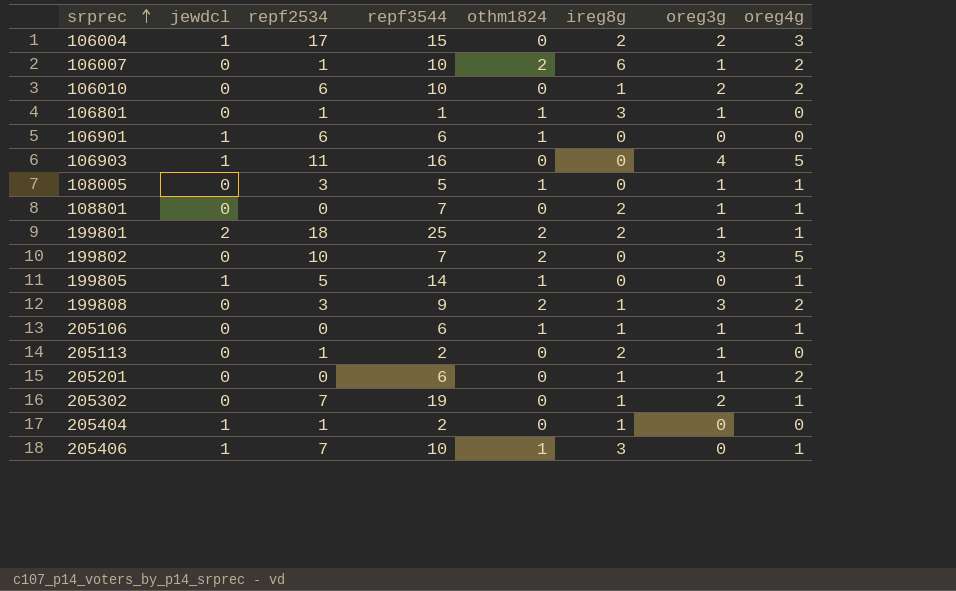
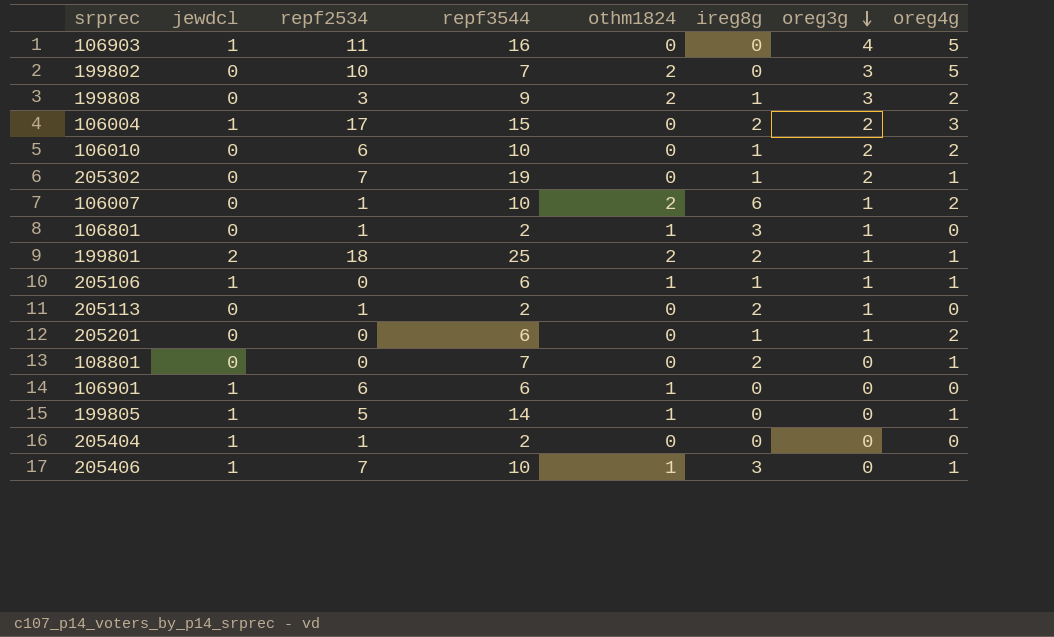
row order: srprec ascending -> oreg3g descending
row 108005: 0 | 3 | 5 | 1 | 0 | 1 | 1 -> none
106801 | repf3544: 1 -> 2
205106 | jewdcl: 0 -> 1
108801 | oreg3g: 1 -> 0
205404 | ireg8g: 1 -> 0

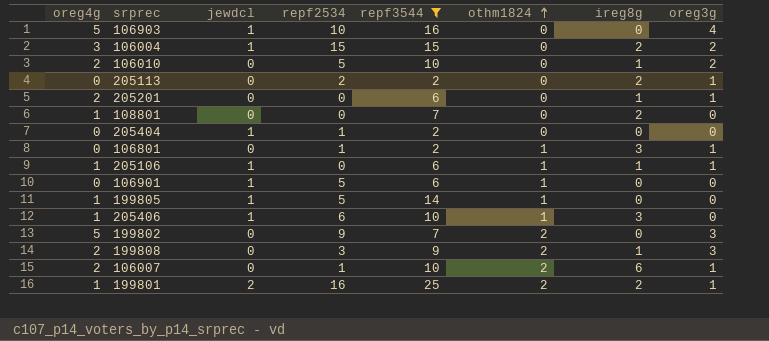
filter: none -> repf3544 != 19
row order: oreg3g descending -> othm1824 ascending
column oreg4g | position: 8 -> 1
106903 | repf2534: 11 -> 10
106004 | repf2534: 17 -> 15
106010 | repf2534: 6 -> 5
205113 | repf2534: 1 -> 2
106901 | repf2534: 6 -> 5
205406 | repf2534: 7 -> 6
199802 | repf2534: 10 -> 9
199801 | repf2534: 18 -> 16

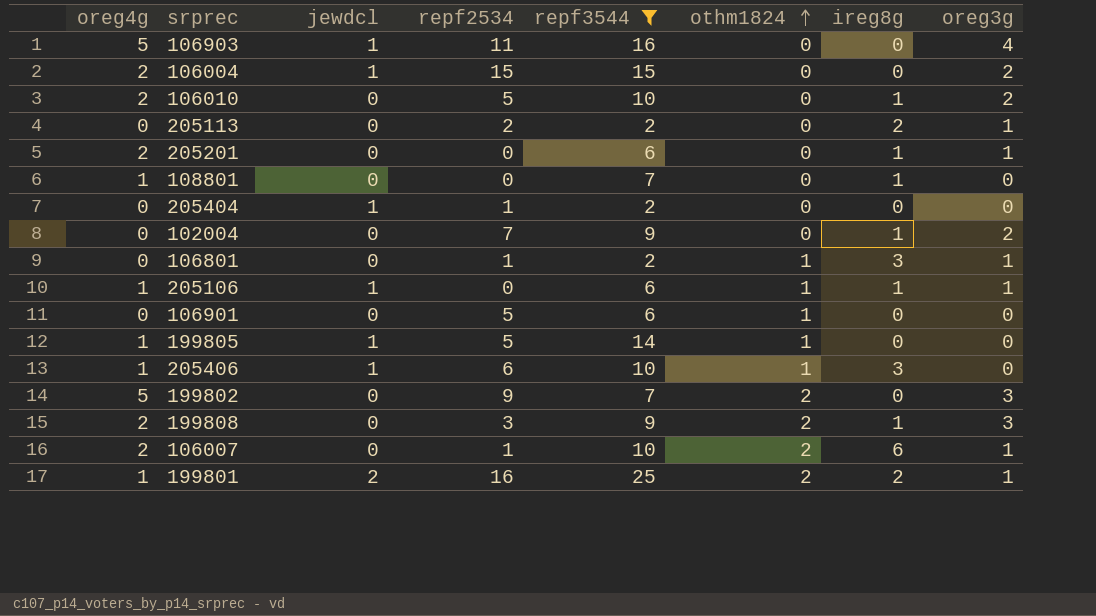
106903 | repf2534: 10 -> 11
106004 | oreg4g: 3 -> 2
106004 | ireg8g: 2 -> 0
108801 | ireg8g: 2 -> 1
row 102004: none -> 0 | 0 | 7 | 9 | 0 | 1 | 2
106901 | jewdcl: 1 -> 0

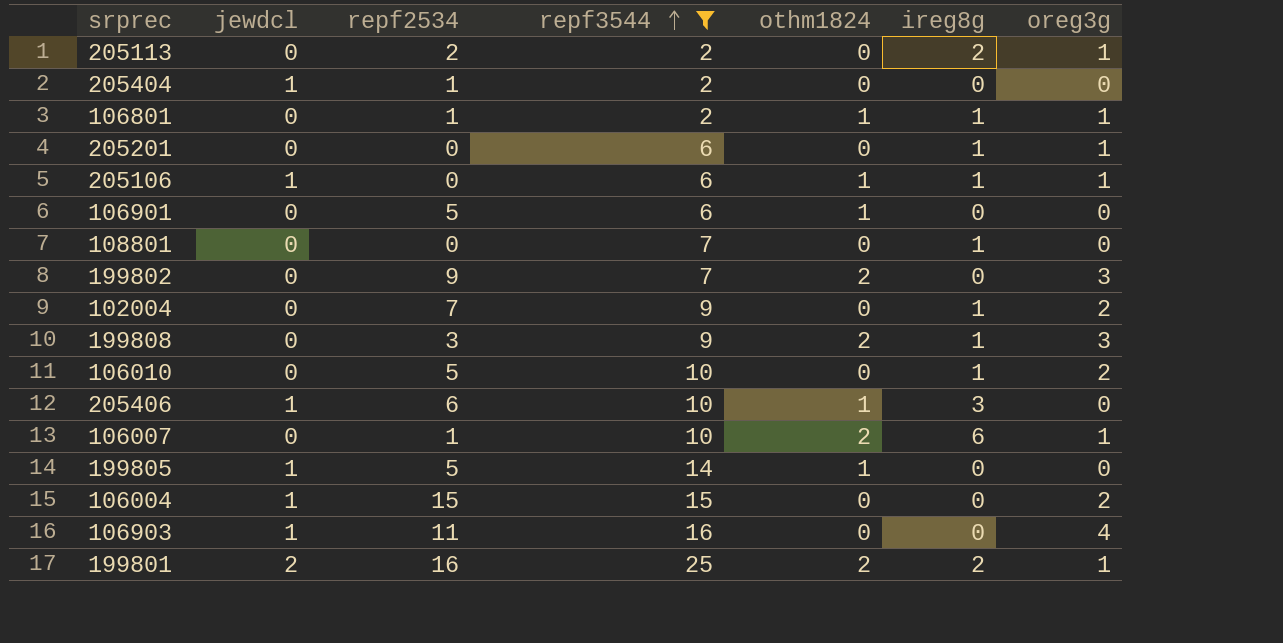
row order: othm1824 ascending -> repf3544 ascending
column oreg4g | position: 1 -> none
106801 | ireg8g: 3 -> 1

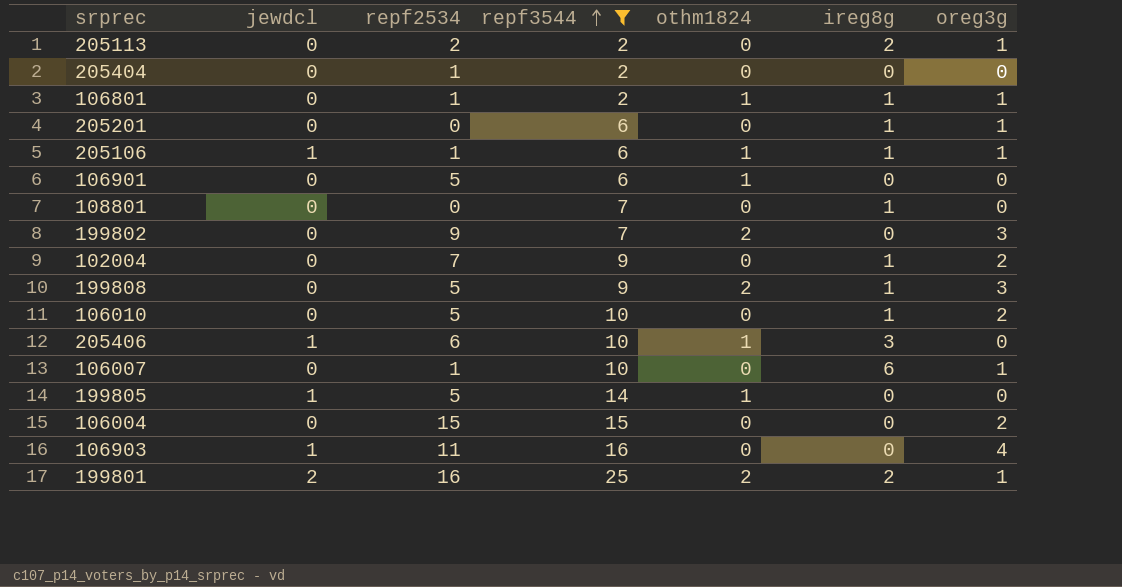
205404 | jewdcl: 1 -> 0
205106 | repf2534: 0 -> 1
199808 | repf2534: 3 -> 5
106007 | othm1824: 2 -> 0
106004 | jewdcl: 1 -> 0

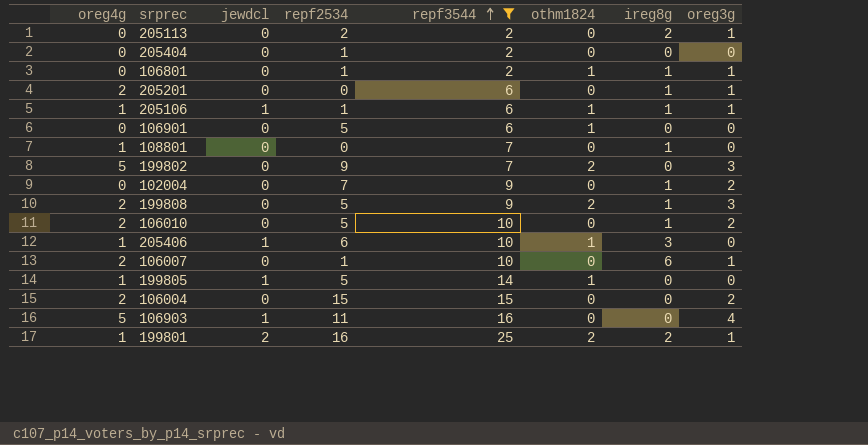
column oreg4g | position: none -> 1

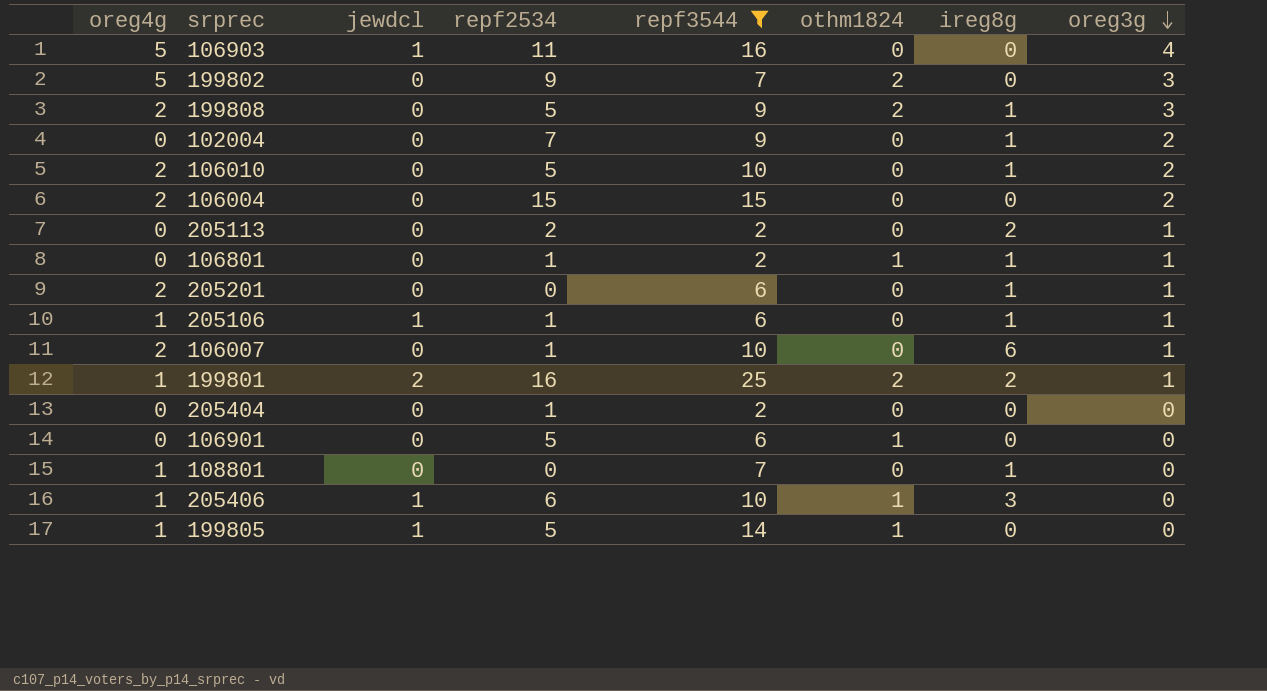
row order: repf3544 ascending -> oreg3g descending
205106 | othm1824: 1 -> 0

